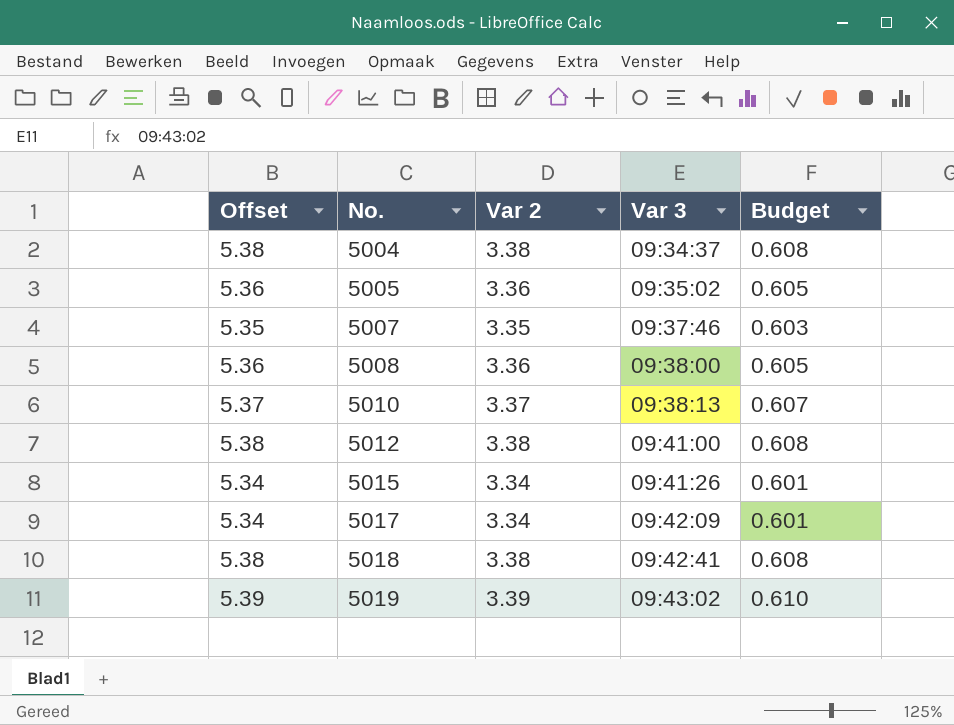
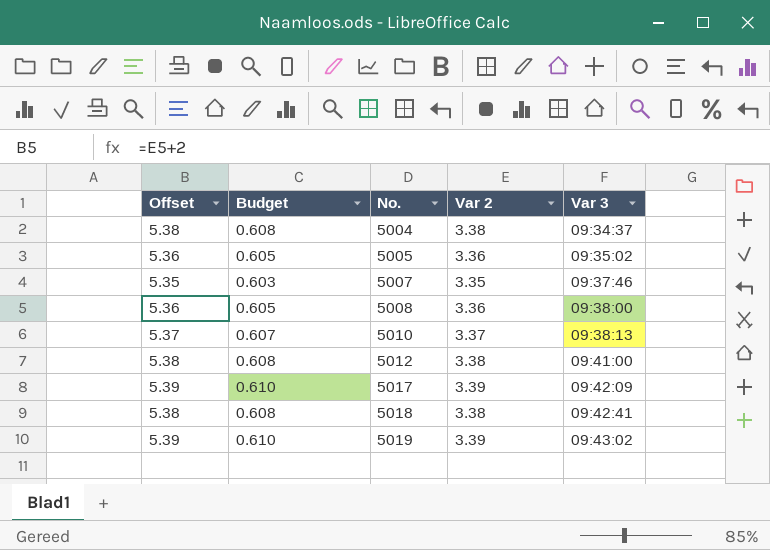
column Budget | position: 5 -> 2
row 5015: 5.34 | 3.34 | 09:41:26 | 0.601 -> none
5017 | Offset: 5.34 -> 5.39
5017 | Budget: 0.601 -> 0.610
5017 | Var 2: 3.34 -> 3.39

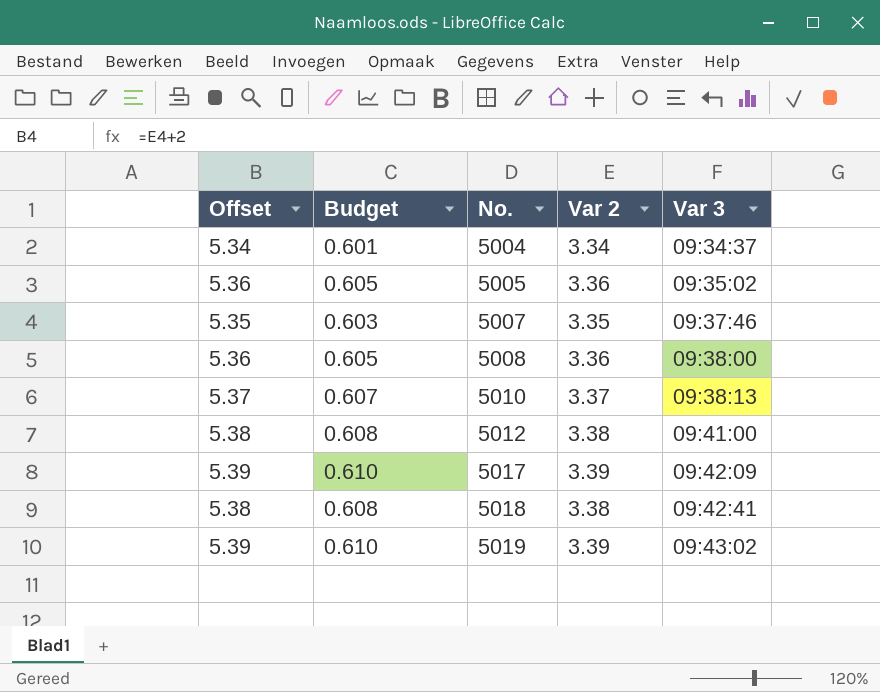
5004 | Offset: 5.38 -> 5.34
5004 | Budget: 0.608 -> 0.601
5004 | Var 2: 3.38 -> 3.34

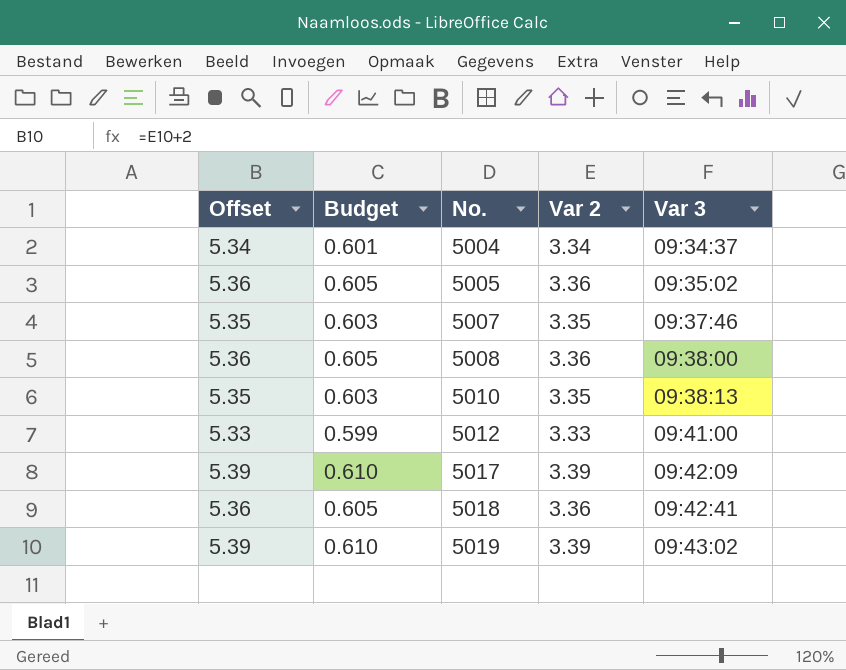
5010 | Offset: 5.37 -> 5.35
5010 | Budget: 0.607 -> 0.603
5010 | Var 2: 3.37 -> 3.35
5012 | Offset: 5.38 -> 5.33
5012 | Budget: 0.608 -> 0.599
5012 | Var 2: 3.38 -> 3.33
5018 | Offset: 5.38 -> 5.36
5018 | Budget: 0.608 -> 0.605
5018 | Var 2: 3.38 -> 3.36

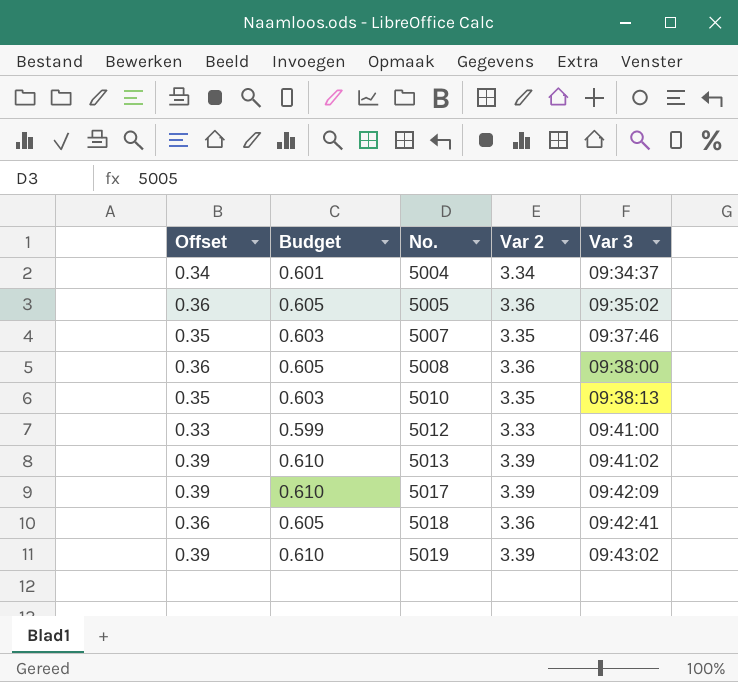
column Offset | formula: [Var 2] + 2 -> [Var 2] - 3
row 5013: none -> 0.39 | 0.610 | 3.39 | 09:41:02

